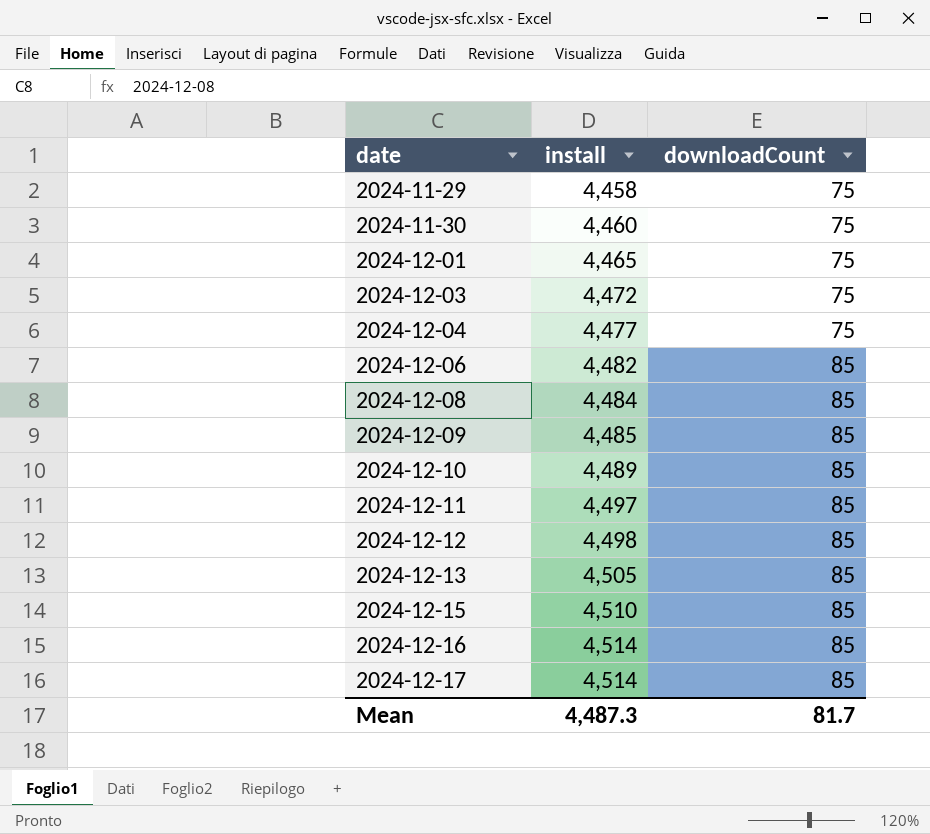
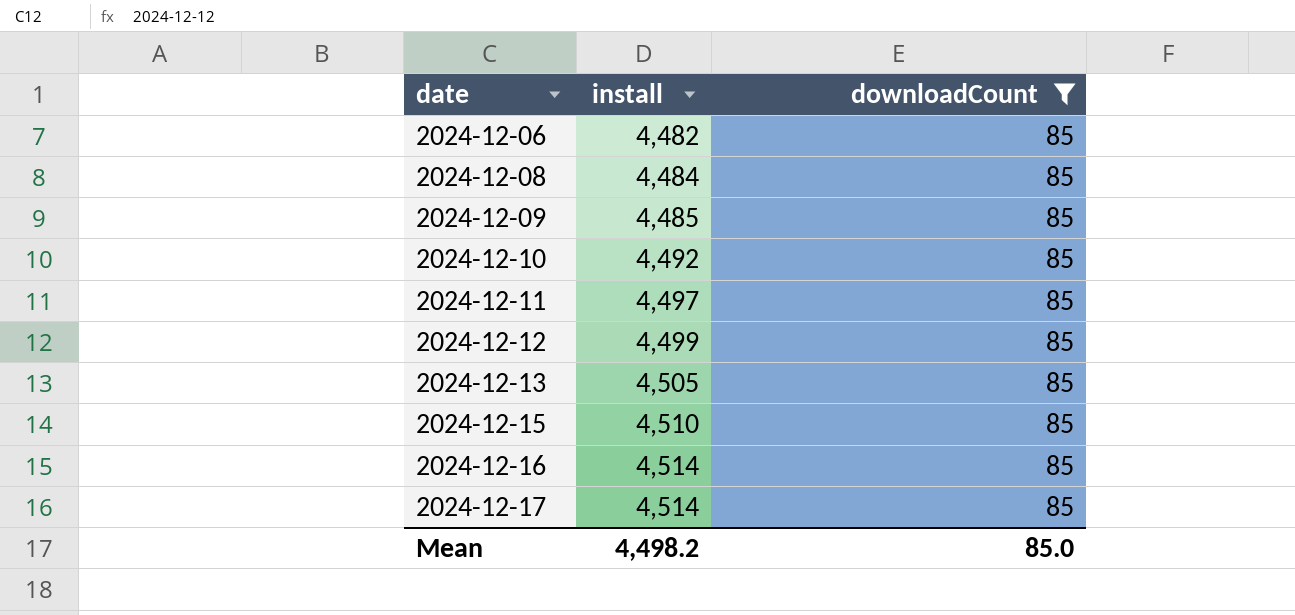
filter: none -> downloadCount = 85
2024-12-10 | install: 4,489 -> 4,492
2024-12-12 | install: 4,498 -> 4,499
Mean | install: 4,487.3 -> 4,498.2
Mean | downloadCount: 81.7 -> 85.0

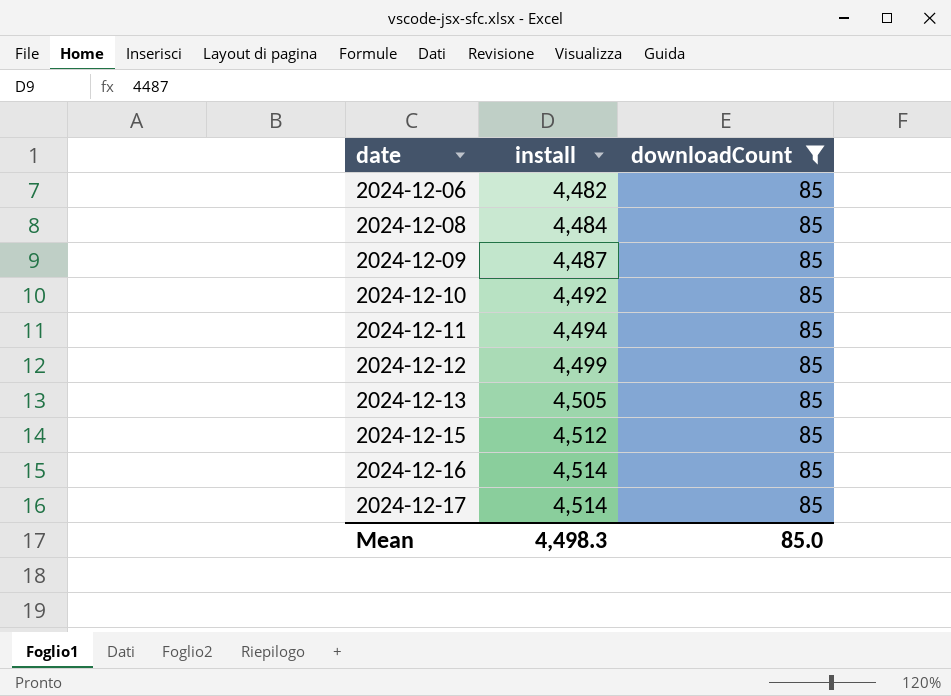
2024-12-09 | install: 4,485 -> 4,487
2024-12-11 | install: 4,497 -> 4,494
2024-12-15 | install: 4,510 -> 4,512
Mean | install: 4,498.2 -> 4,498.3

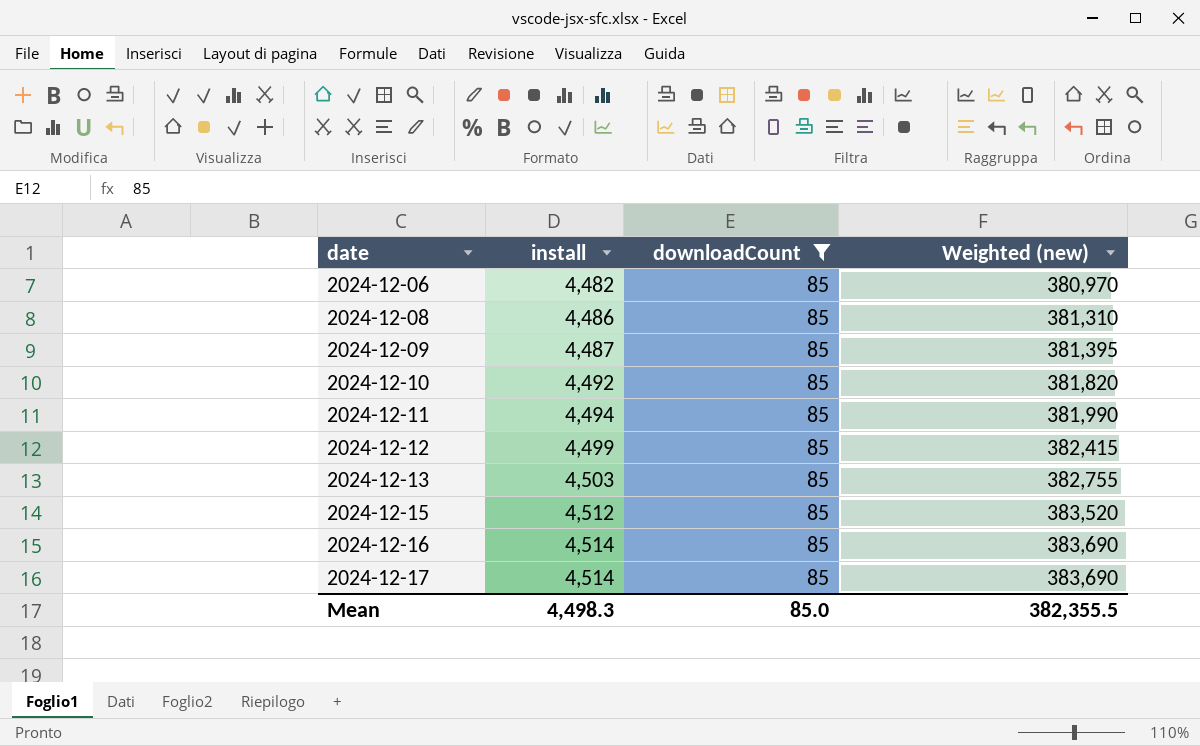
column Weighted (new) | formula: none -> [install] * [downloadCount]
2024-12-08 | install: 4,484 -> 4,486
2024-12-13 | install: 4,505 -> 4,503

